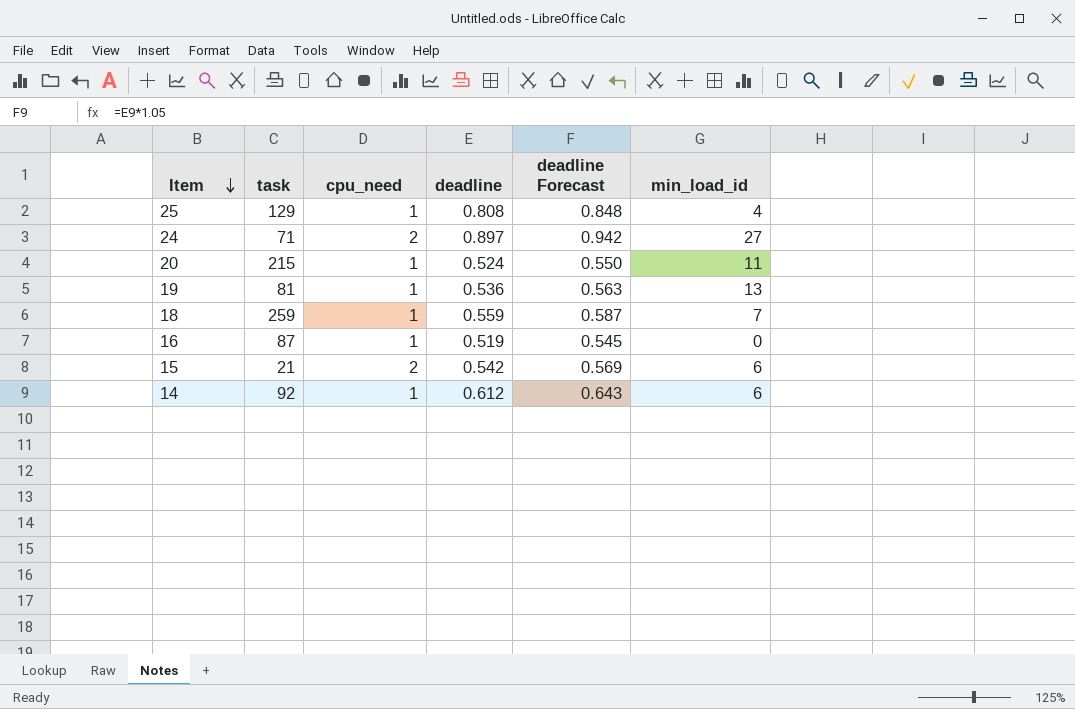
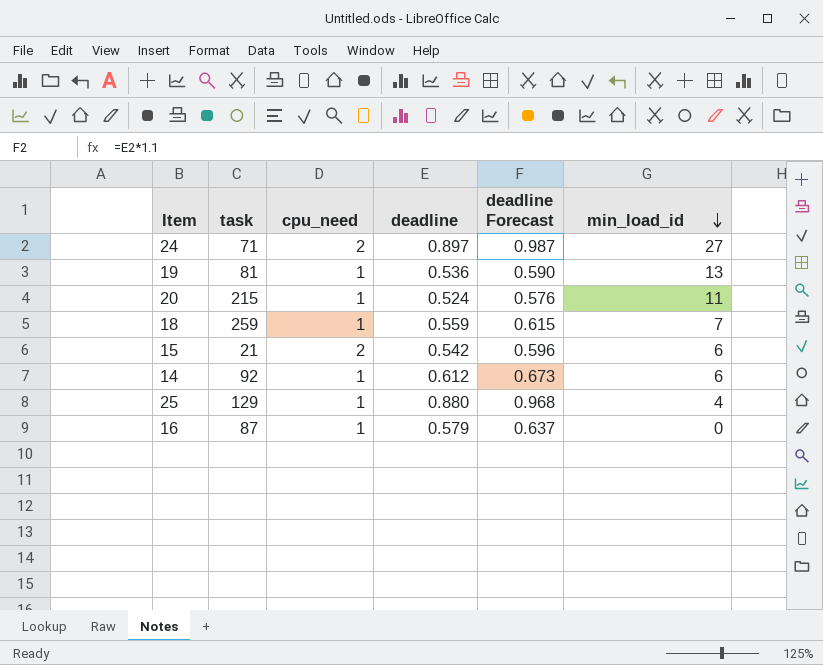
row order: Item descending -> min_load_id descending
column deadline Forecast | formula: [deadline] * 1.05 -> [deadline] * 1.1
25 | deadline: 0.808 -> 0.880
16 | deadline: 0.519 -> 0.579

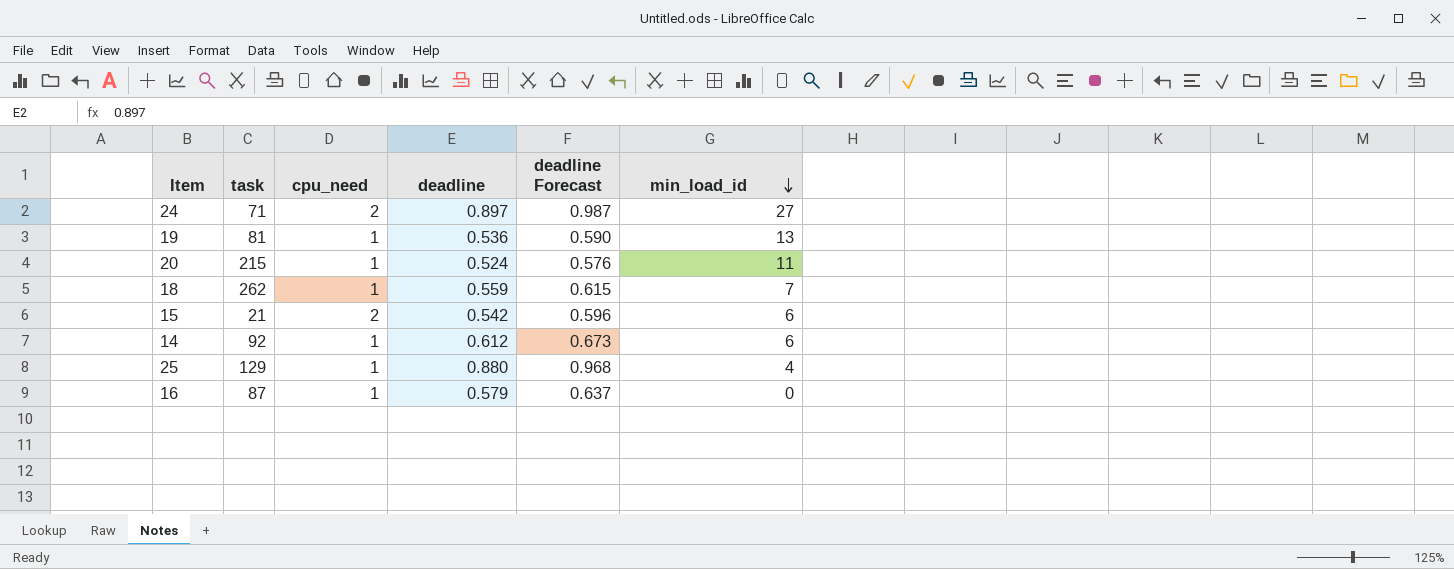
18 | task: 259 -> 262

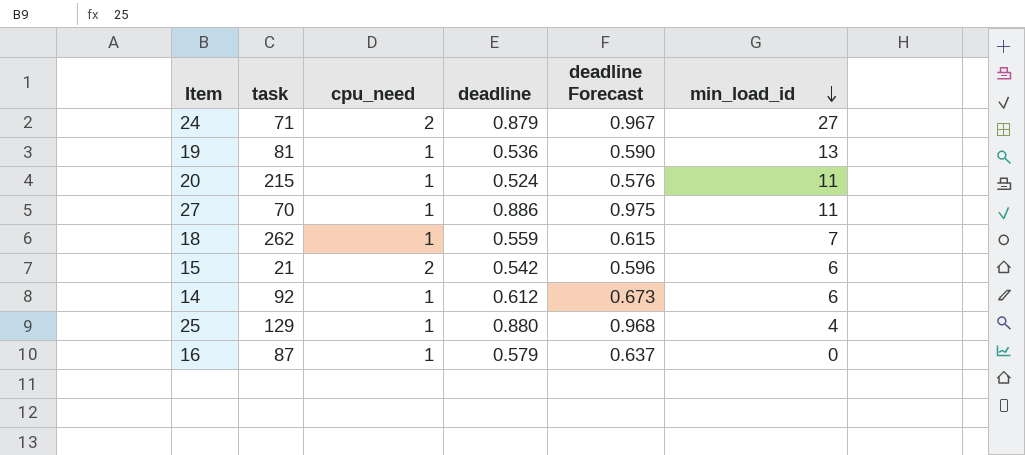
24 | deadline: 0.897 -> 0.879
24 | deadline Forecast: 0.987 -> 0.967
row 27: none -> 70 | 1 | 0.886 | 0.975 | 11

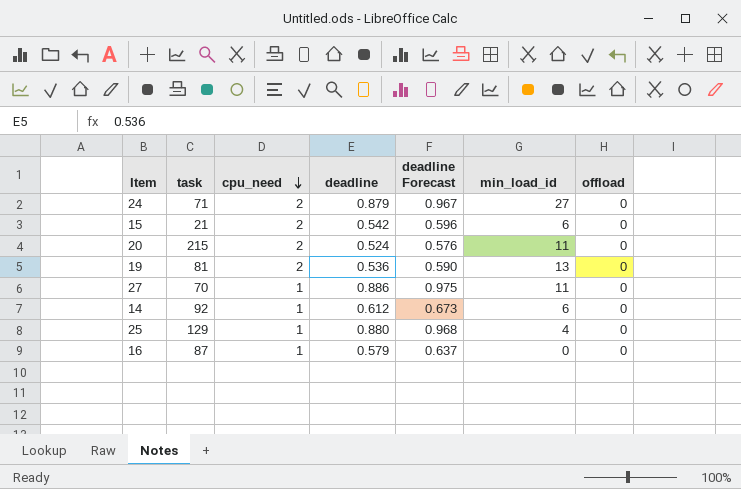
row order: min_load_id descending -> cpu_need descending
column offload | position: none -> 7
row 18: 262 | 1 | 0.559 | 0.615 | 7 -> none
20 | cpu_need: 1 -> 2
19 | cpu_need: 1 -> 2

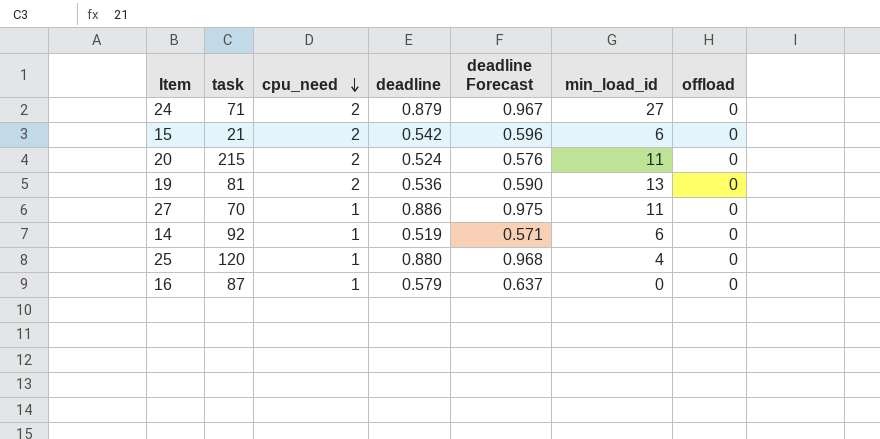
14 | deadline: 0.612 -> 0.519
14 | deadline Forecast: 0.673 -> 0.571
25 | task: 129 -> 120

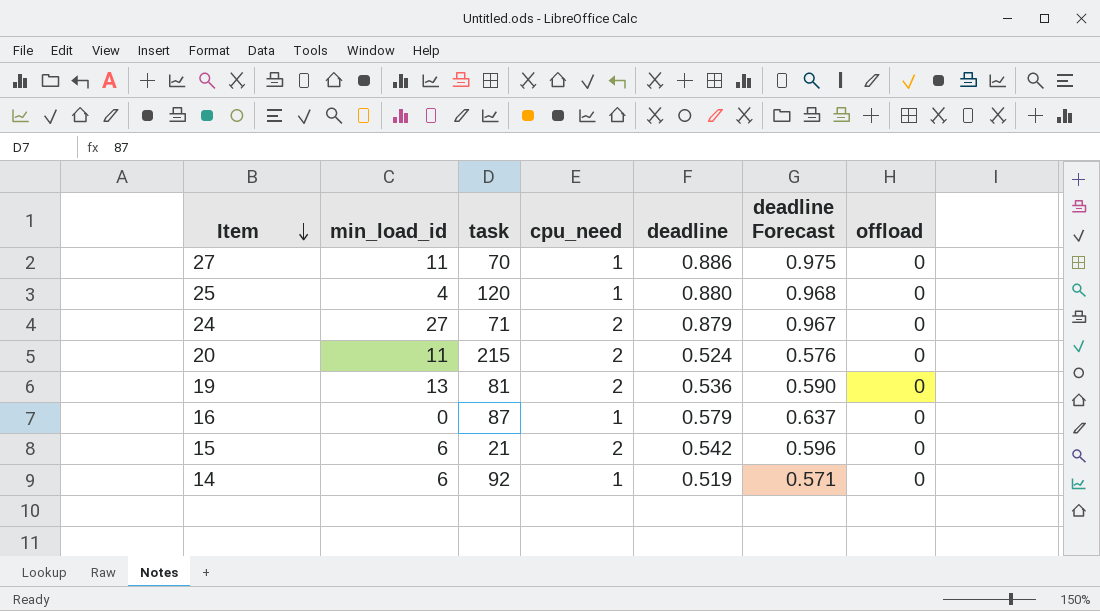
row order: cpu_need descending -> Item descending
column min_load_id | position: 6 -> 2

